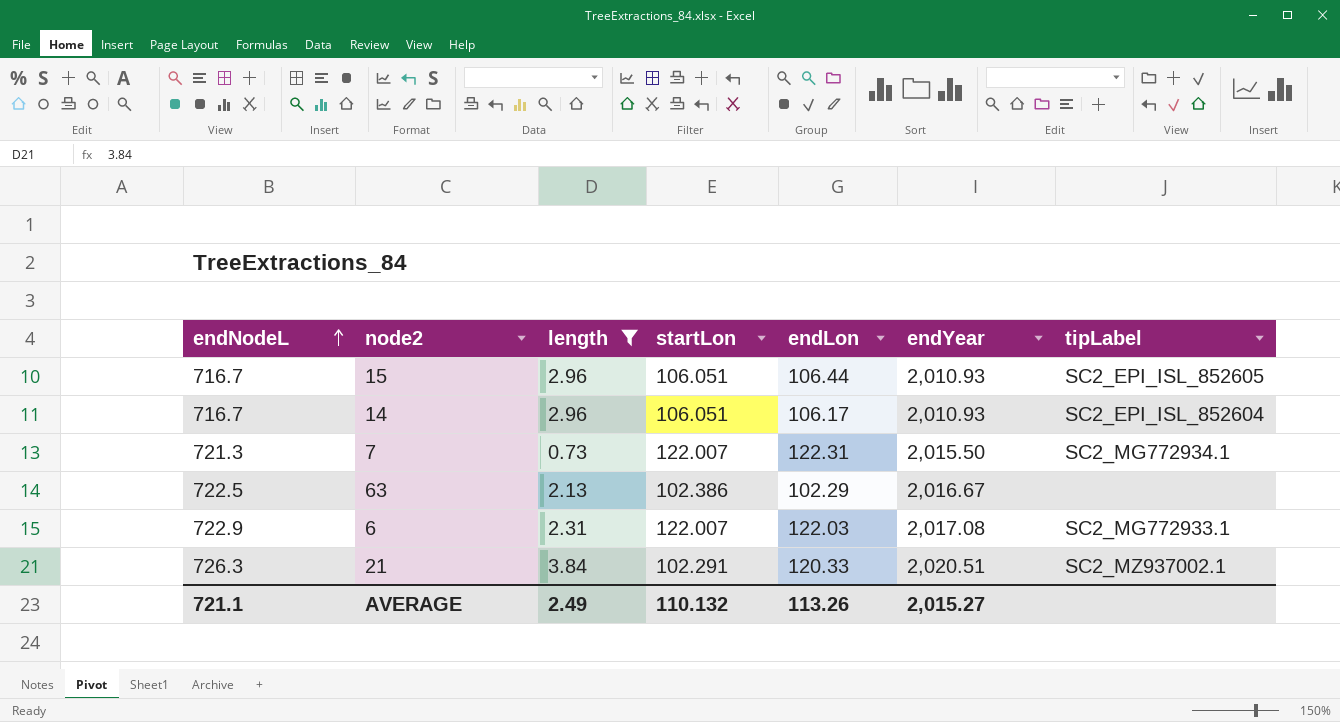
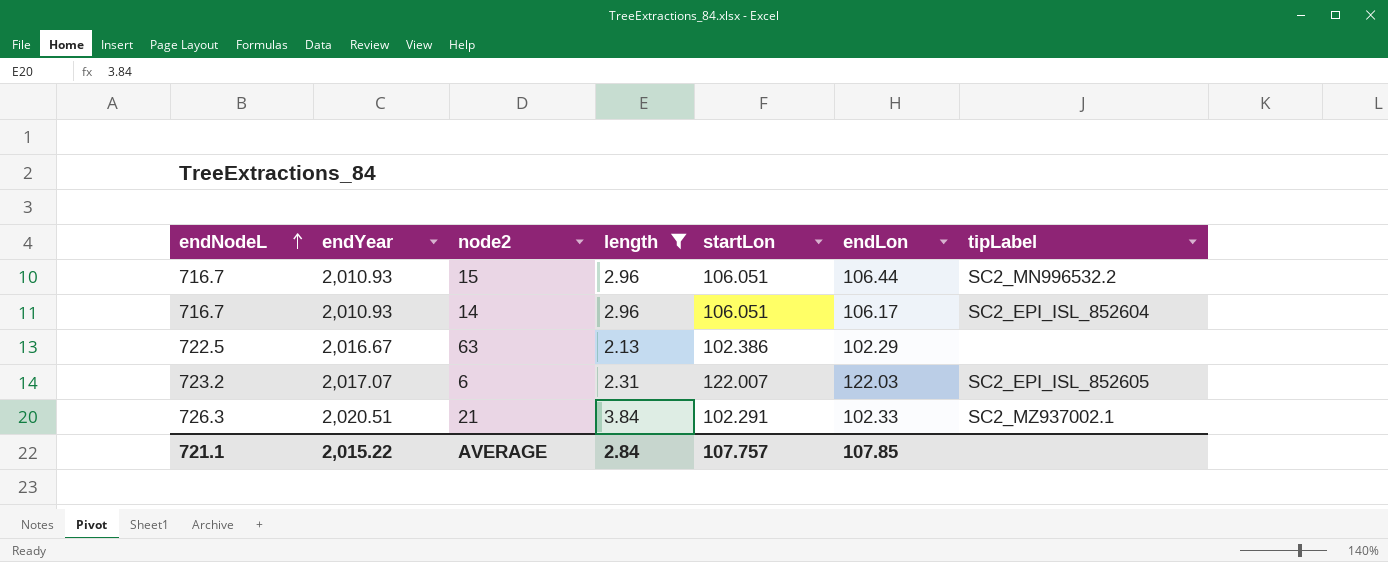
column endYear | position: 6 -> 2
row 7: 721.3 | 0.73 | 122.007 | 122.31 | 2,015.50 | SC2_MG772934.1 -> none
15 | tipLabel: SC2_EPI_ISL_852605 -> SC2_MN996532.2
6 | endNodeL: 722.9 -> 723.2
6 | endYear: 2,017.08 -> 2,017.07
6 | tipLabel: SC2_MG772933.1 -> SC2_EPI_ISL_852605
21 | endLon: 120.33 -> 102.33
AVERAGE | endYear: 2,015.27 -> 2,015.22
AVERAGE | length: 2.49 -> 2.84
AVERAGE | startLon: 110.132 -> 107.757
AVERAGE | endLon: 113.26 -> 107.85

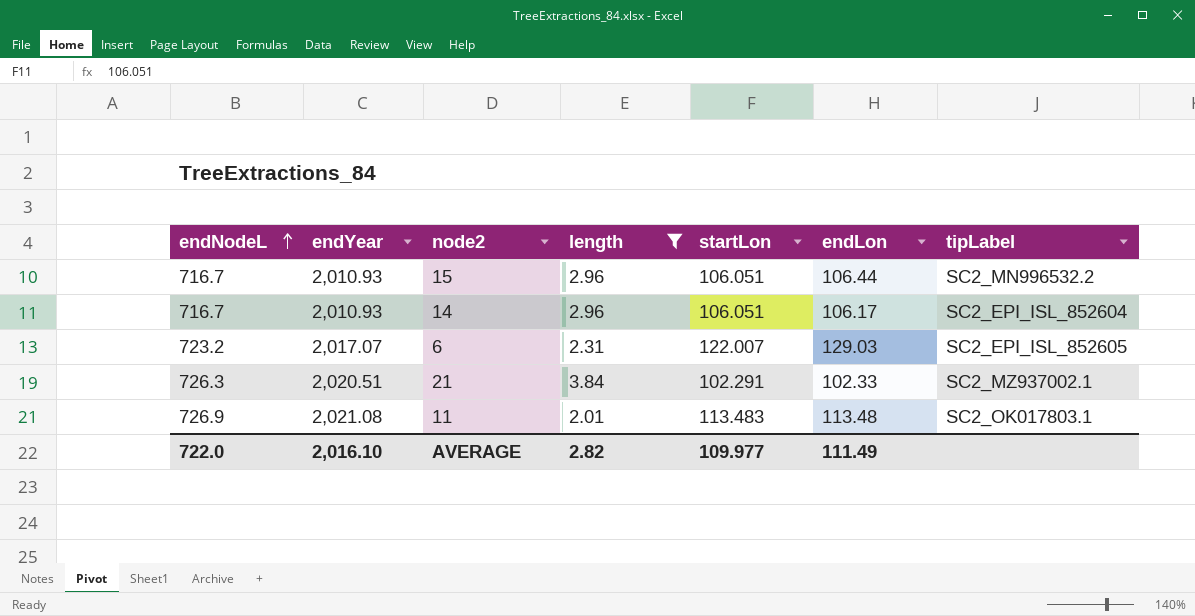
row 63: 722.5 | 2,016.67 | 2.13 | 102.386 | 102.29 | none -> none
6 | endLon: 122.03 -> 129.03
row 11: none -> 726.9 | 2,021.08 | 2.01 | 113.483 | 113.48 | SC2_OK017803.1
AVERAGE | endNodeL: 721.1 -> 722.0
AVERAGE | endYear: 2,015.22 -> 2,016.10
AVERAGE | length: 2.84 -> 2.82
AVERAGE | startLon: 107.757 -> 109.977
AVERAGE | endLon: 107.85 -> 111.49

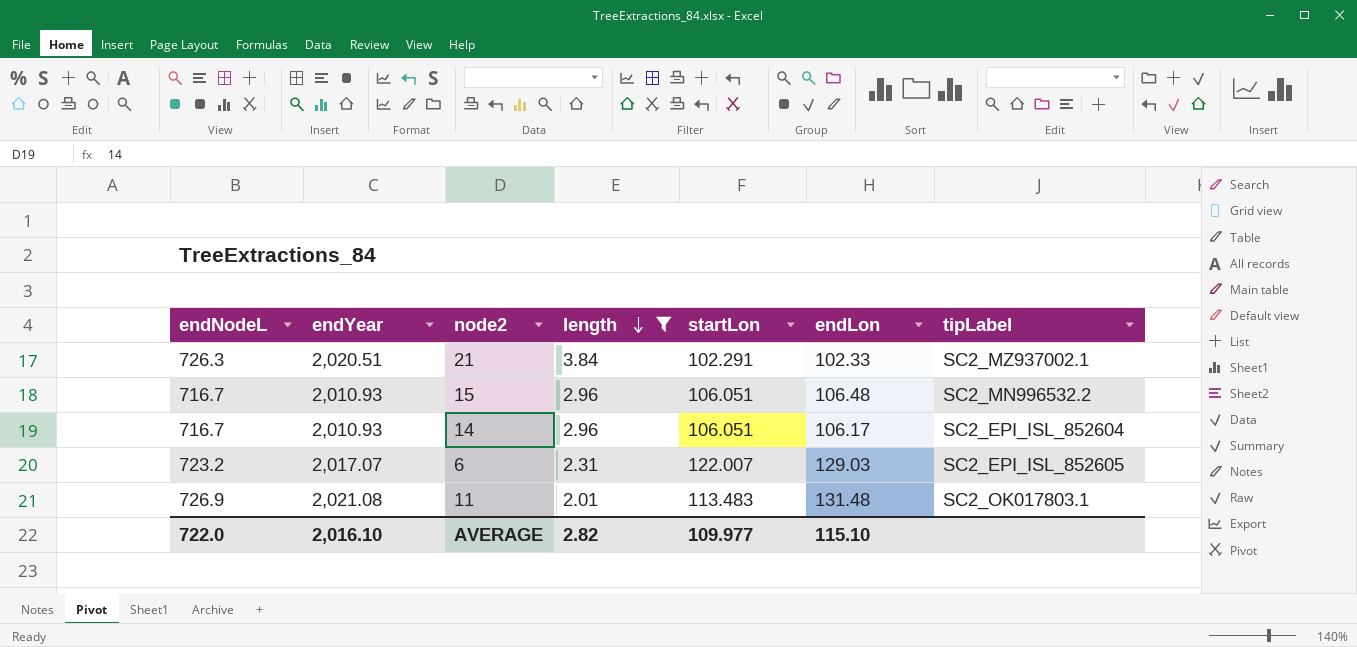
row order: endNodeL ascending -> length descending
15 | endLon: 106.44 -> 106.48
11 | endLon: 113.48 -> 131.48
AVERAGE | endLon: 111.49 -> 115.10

